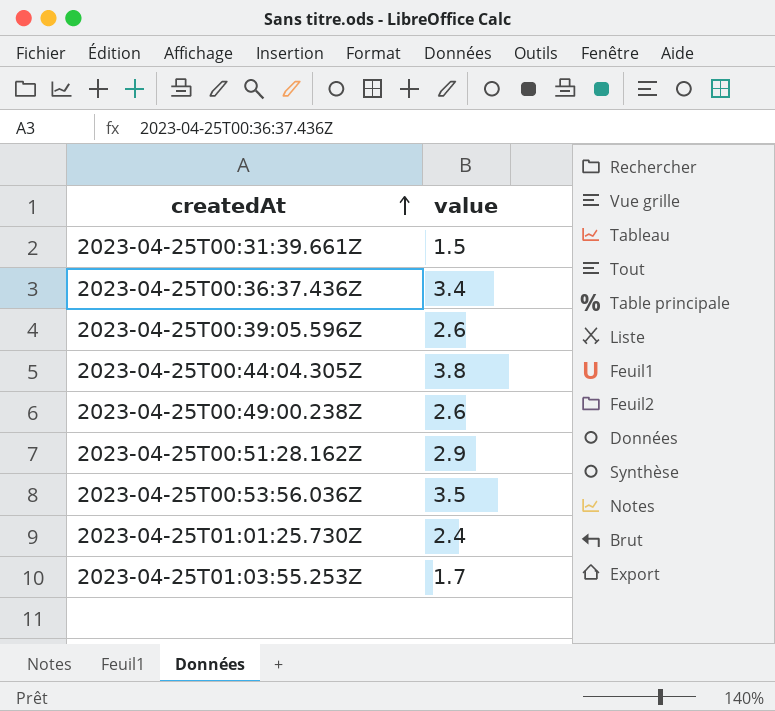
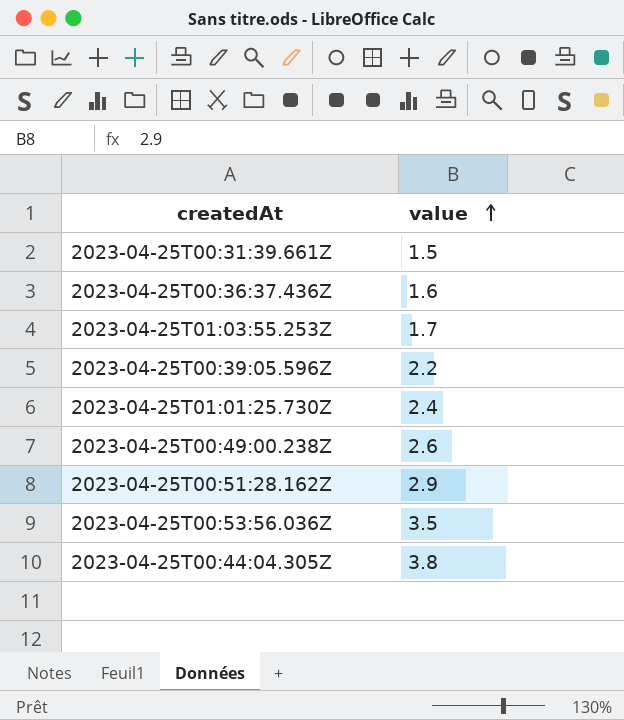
row order: createdAt ascending -> value ascending
2023-04-25T00:36:37.436Z | value: 3.4 -> 1.6
2023-04-25T00:39:05.596Z | value: 2.6 -> 2.2

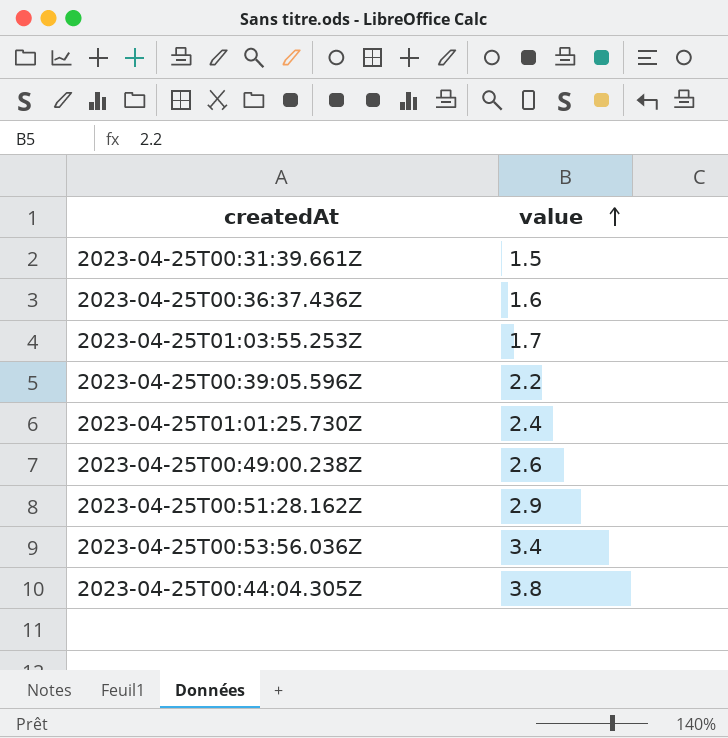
2023-04-25T00:53:56.036Z | value: 3.5 -> 3.4

